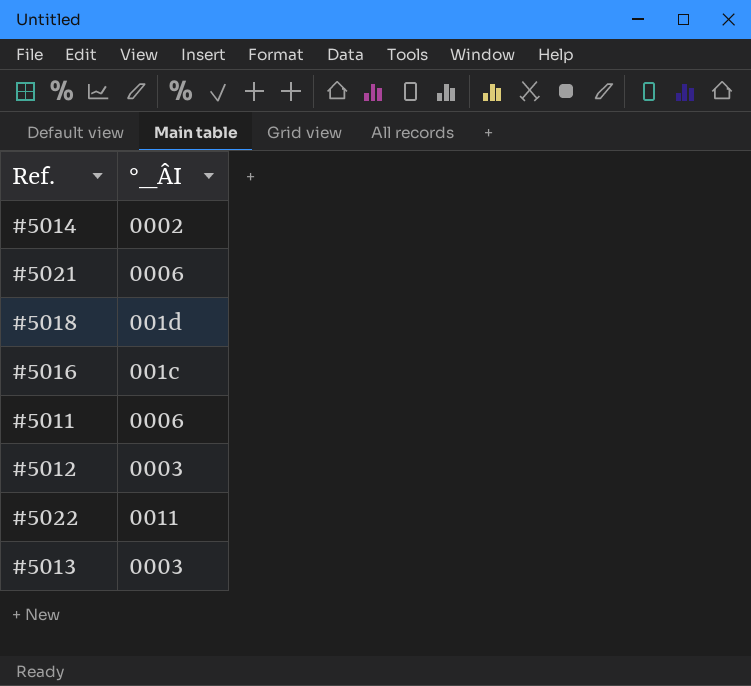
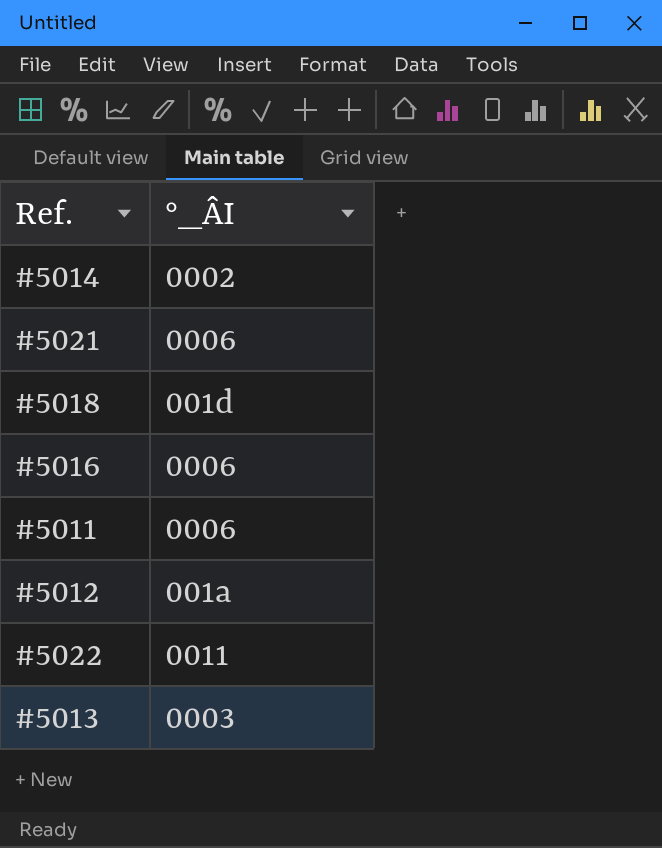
#5016 | °_ÂI: 001c -> 0006
#5012 | °_ÂI: 0003 -> 001a

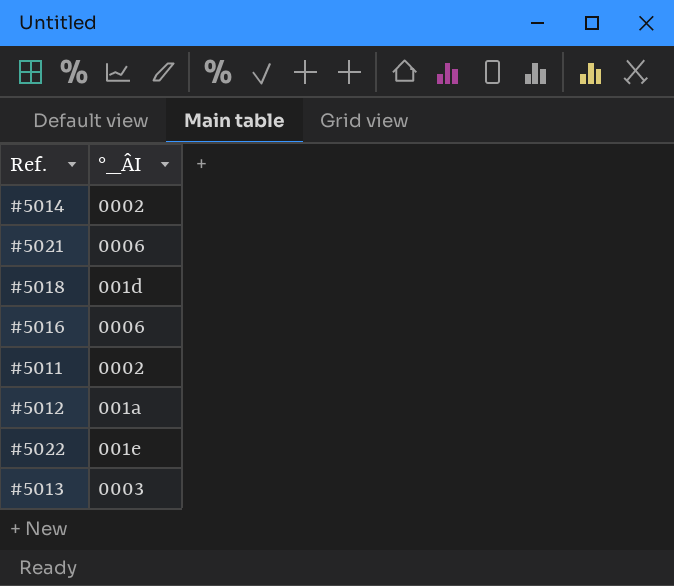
#5011 | °_ÂI: 0006 -> 0002
#5022 | °_ÂI: 0011 -> 001e

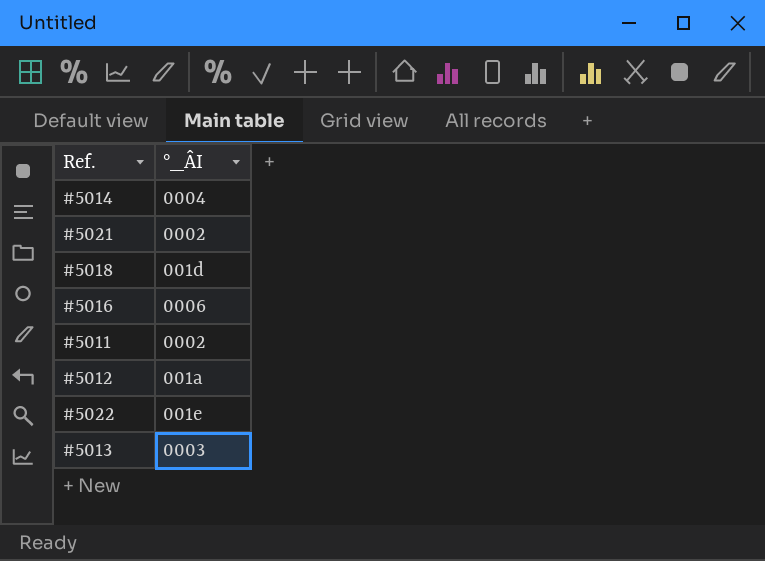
#5014 | °_ÂI: 0002 -> 0004
#5021 | °_ÂI: 0006 -> 0002

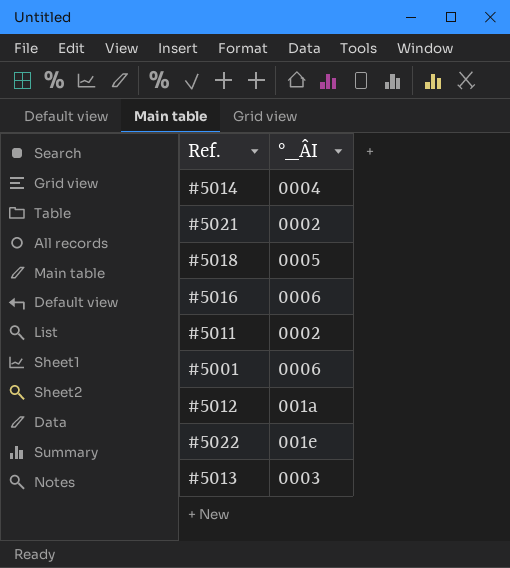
#5018 | °_ÂI: 001d -> 0005
row #5001: none -> 0006

